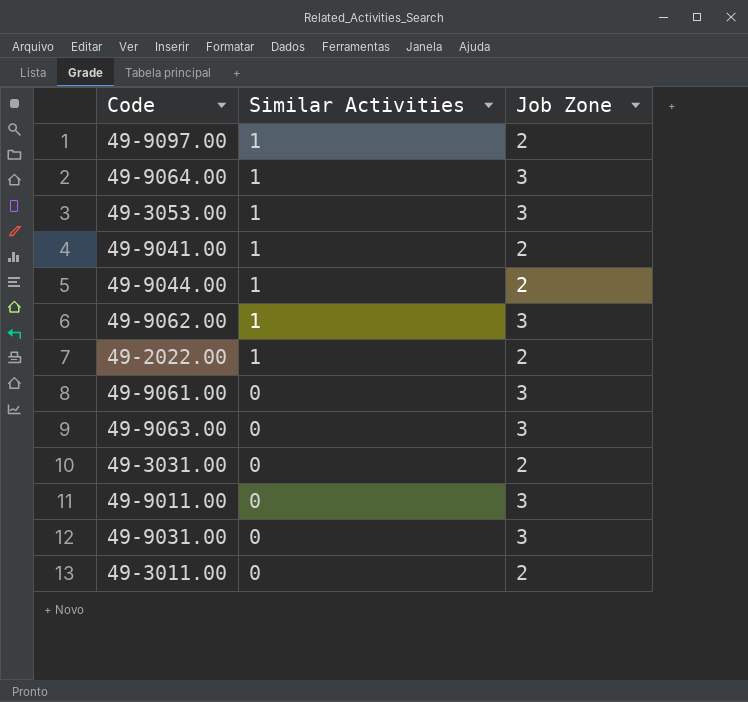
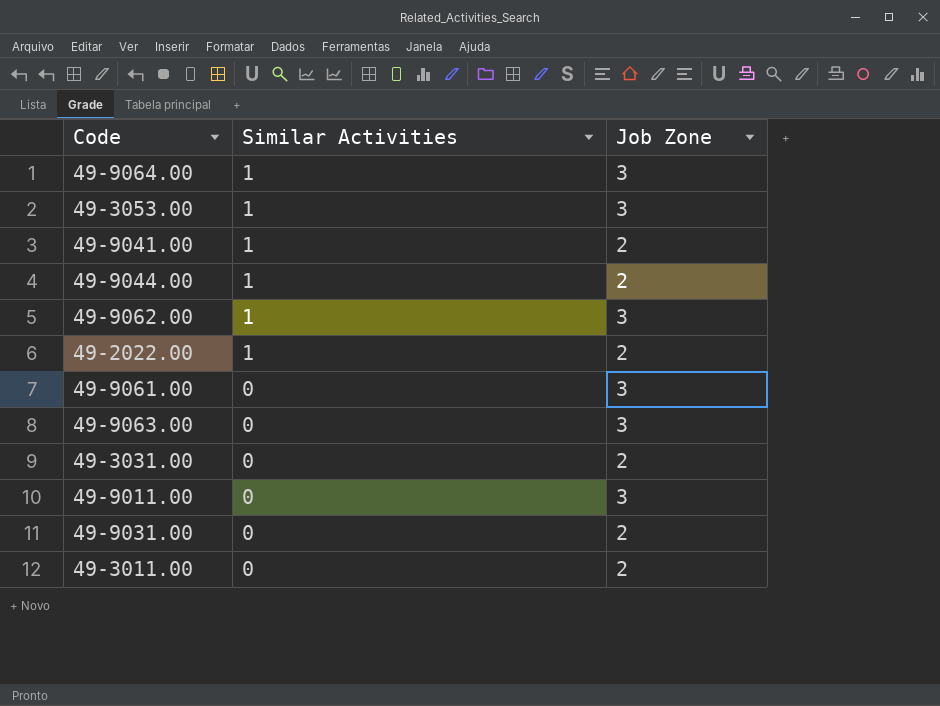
row 49-9097.00: 1 | 2 -> none
49-9031.00 | Job Zone: 3 -> 2

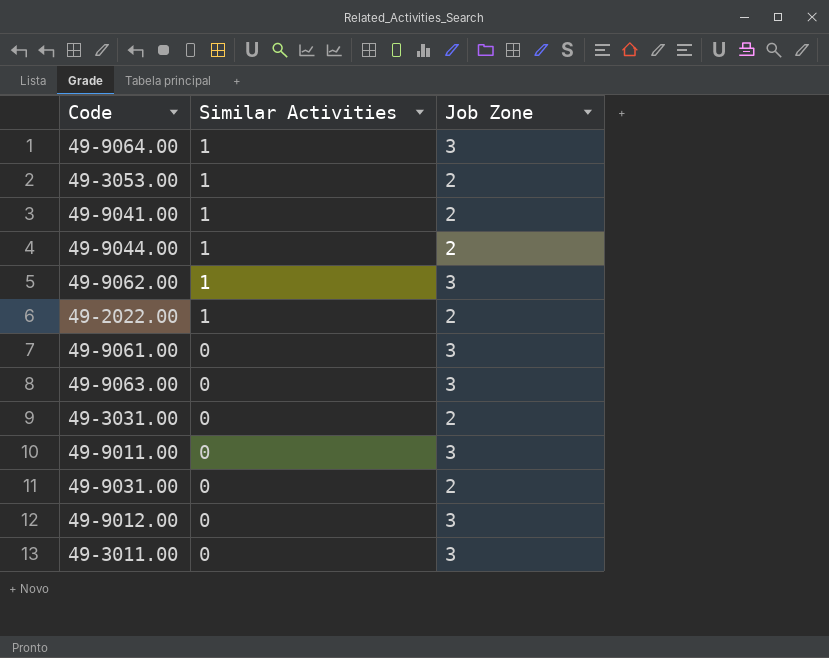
49-3053.00 | Job Zone: 3 -> 2
row 49-9012.00: none -> 0 | 3
49-3011.00 | Job Zone: 2 -> 3

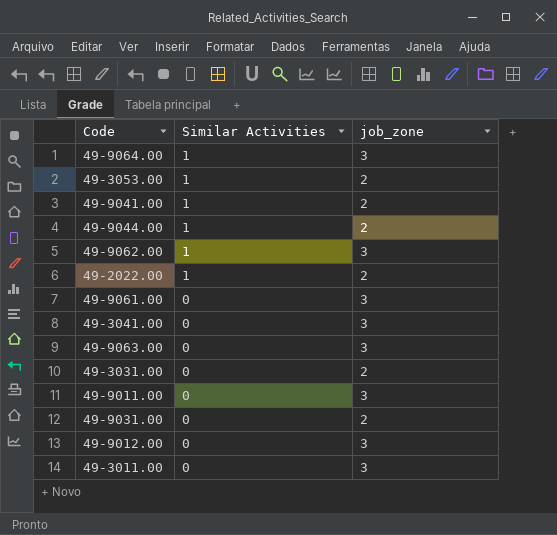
column name: Job Zone -> job_zone
row 49-3041.00: none -> 0 | 3

